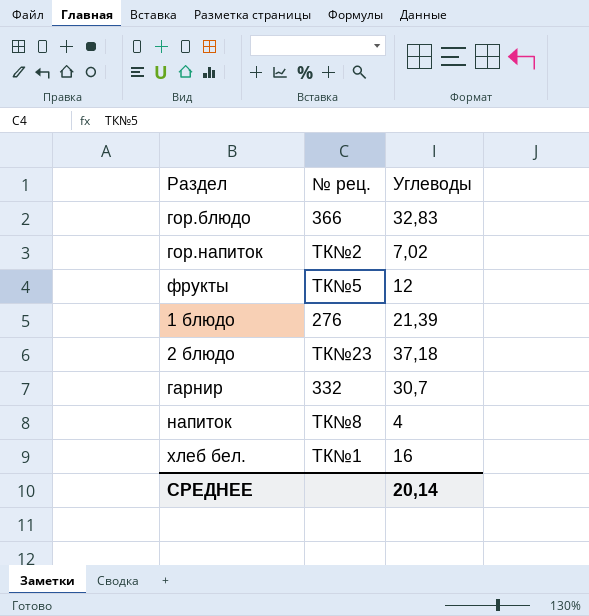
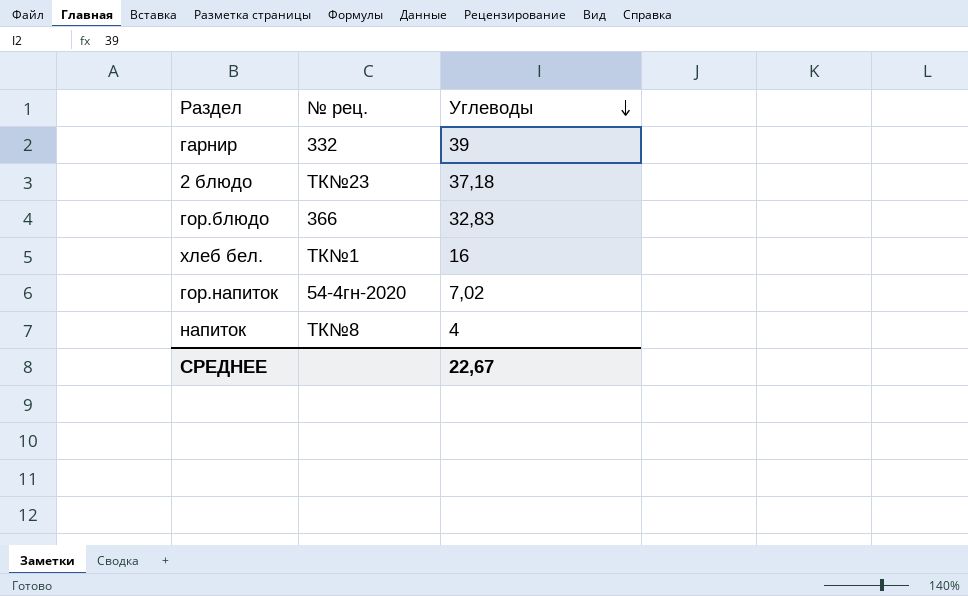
row order: none -> Углеводы descending
row фрукты: ТК№5 | 12 -> none
row 1 блюдо: 276 | 21,39 -> none
гарнир | Углеводы: 30,7 -> 39
гор.напиток | № рец.: ТК№2 -> 54-4гн-2020
СРЕДНЕЕ | Углеводы: 20,14 -> 22,67

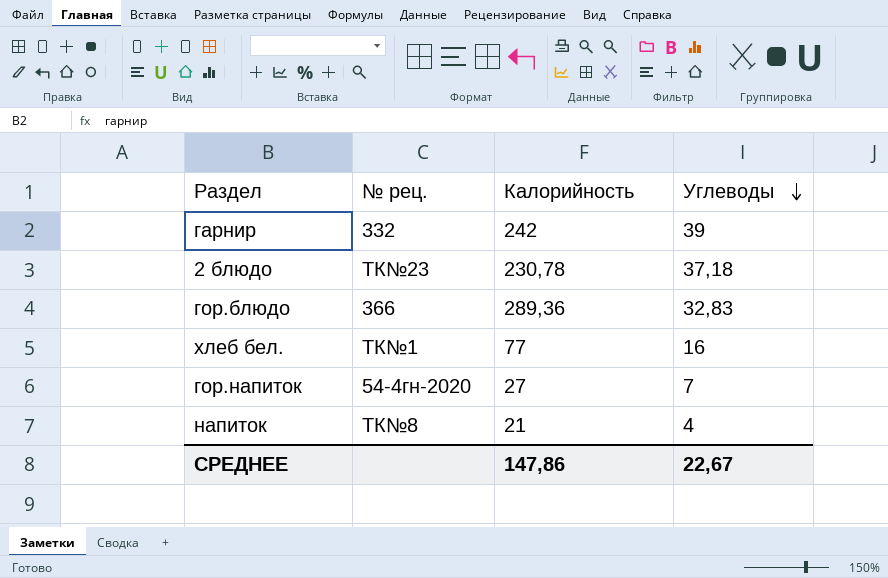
column Калорийность | position: none -> 3
гор.напиток | Углеводы: 7,02 -> 7

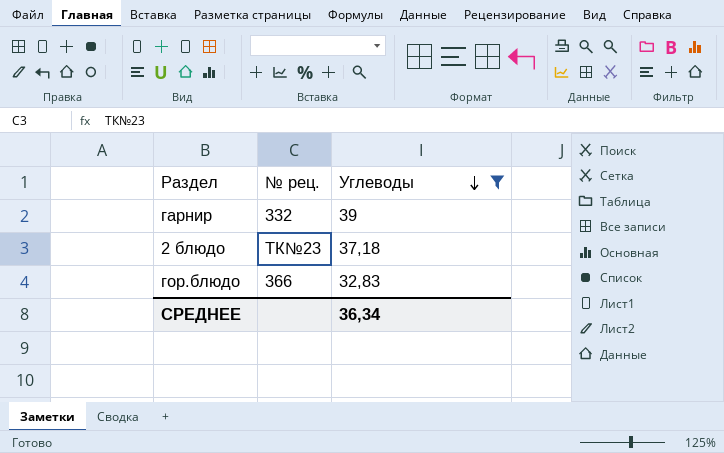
filter: none -> Углеводы >= 32,83
column Калорийность | position: 3 -> none
СРЕДНЕЕ | Углеводы: 22,67 -> 36,34

